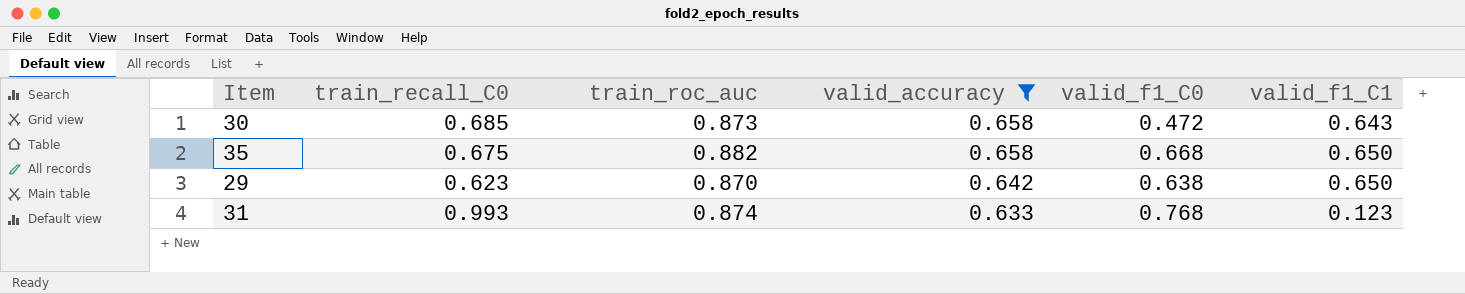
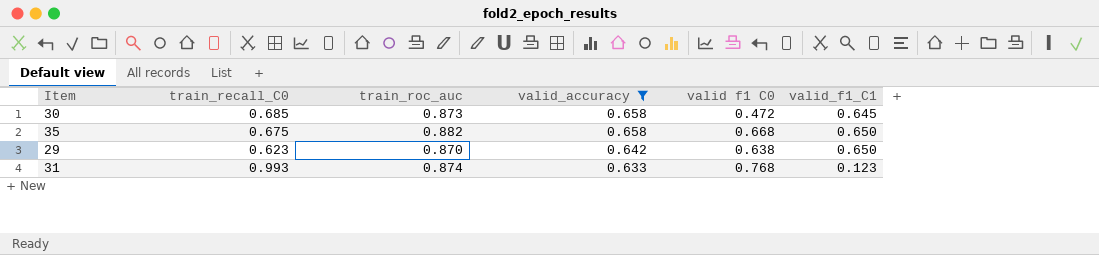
column name: valid_f1_C0 -> valid f1 C0
30 | valid_f1_C1: 0.643 -> 0.645

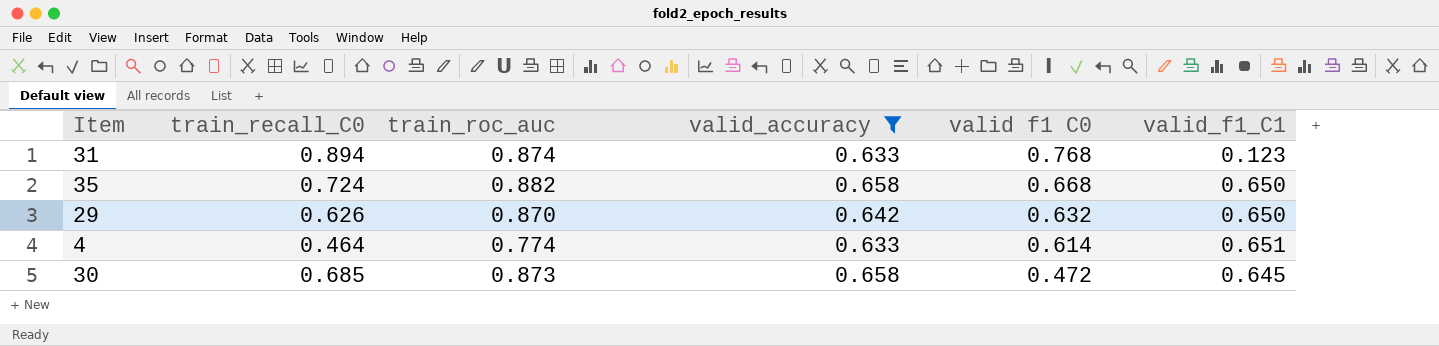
row order: valid_accuracy descending -> valid f1 C0 descending
31 | train_recall_C0: 0.993 -> 0.894
35 | train_recall_C0: 0.675 -> 0.724
29 | train_recall_C0: 0.623 -> 0.626
29 | valid f1 C0: 0.638 -> 0.632
row 4: none -> 0.464 | 0.774 | 0.633 | 0.614 | 0.651

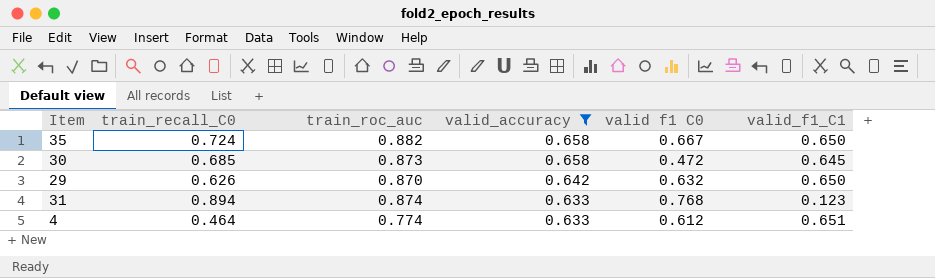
row order: valid f1 C0 descending -> valid_accuracy descending
35 | valid f1 C0: 0.668 -> 0.667
4 | valid f1 C0: 0.614 -> 0.612

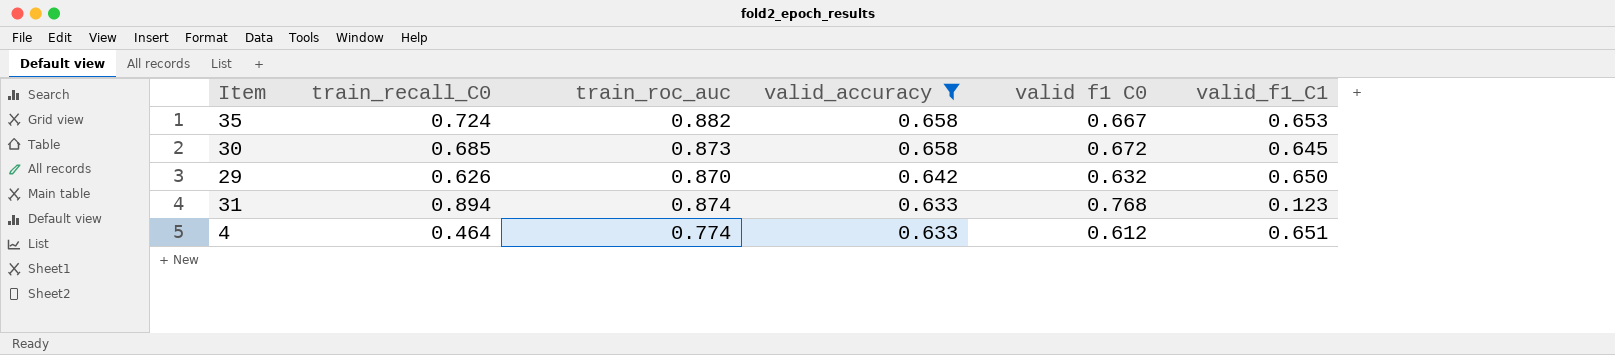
35 | valid_f1_C1: 0.650 -> 0.653
30 | valid f1 C0: 0.472 -> 0.672

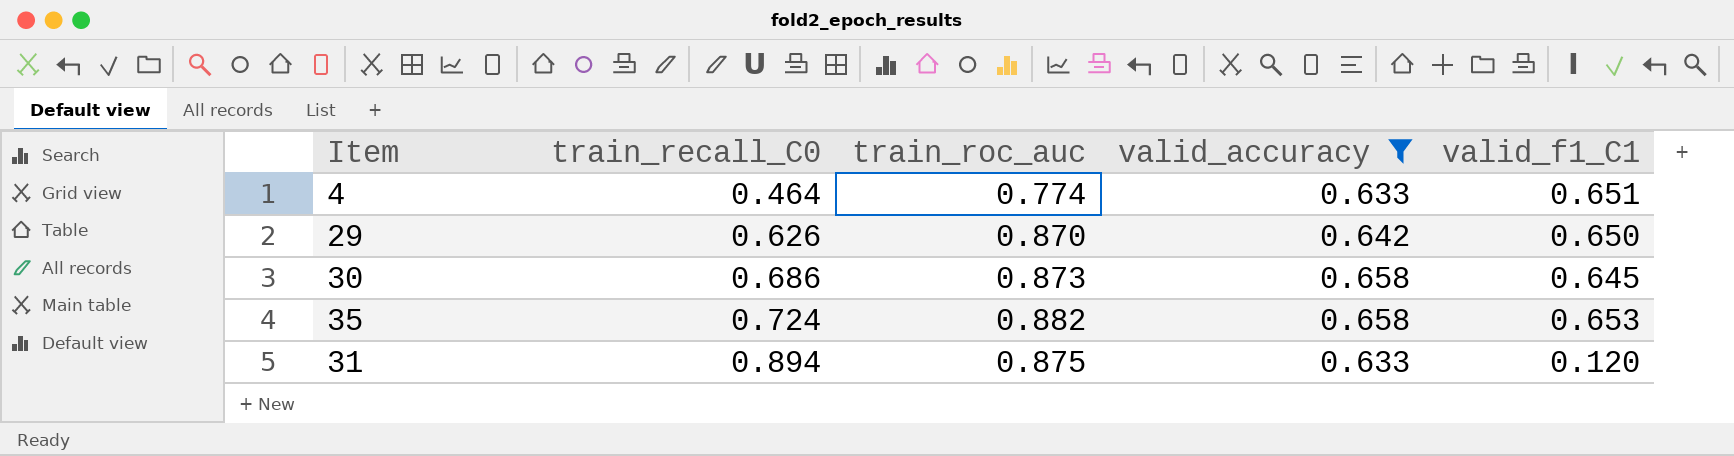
row order: valid_accuracy descending -> train_recall_C0 ascending
column valid f1 C0 | position: 5 -> none
30 | train_recall_C0: 0.685 -> 0.686
31 | train_roc_auc: 0.874 -> 0.875
31 | valid_f1_C1: 0.123 -> 0.120

